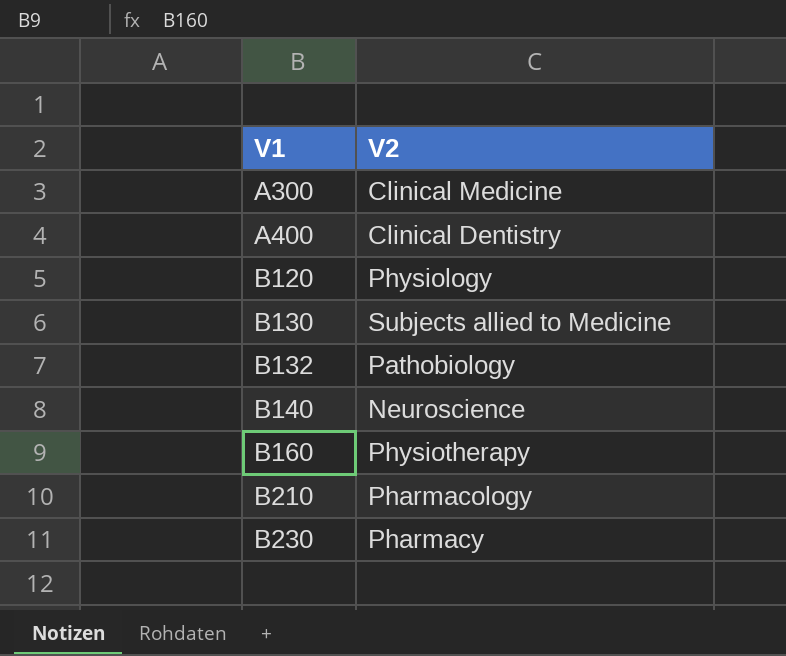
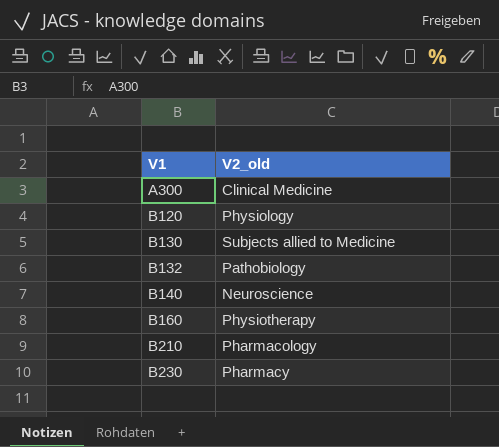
column name: V2 -> V2_old
row A400: Clinical Dentistry -> none

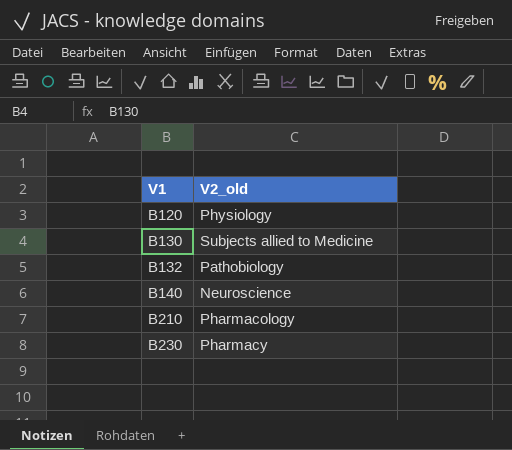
row A300: Clinical Medicine -> none
row B160: Physiotherapy -> none

